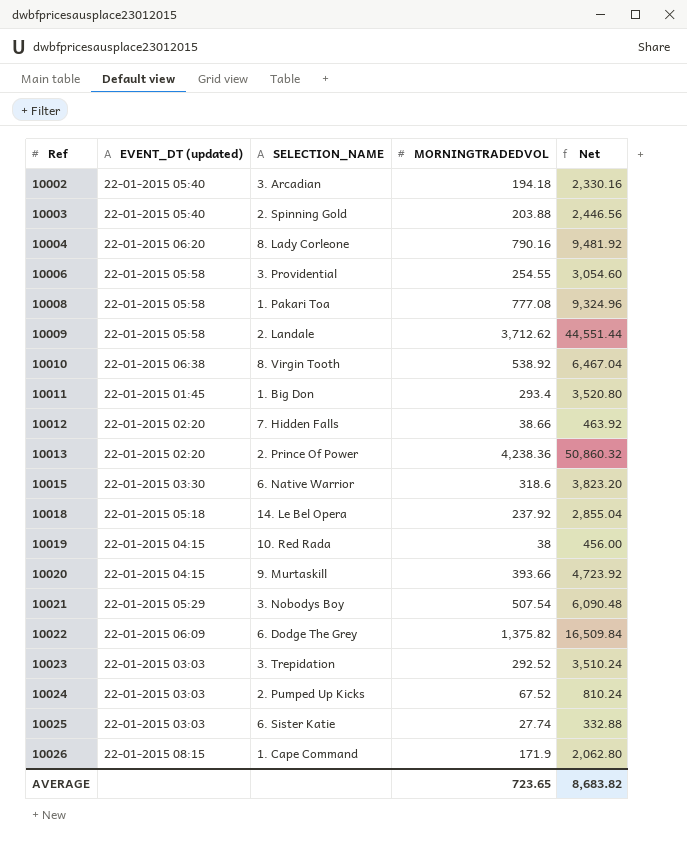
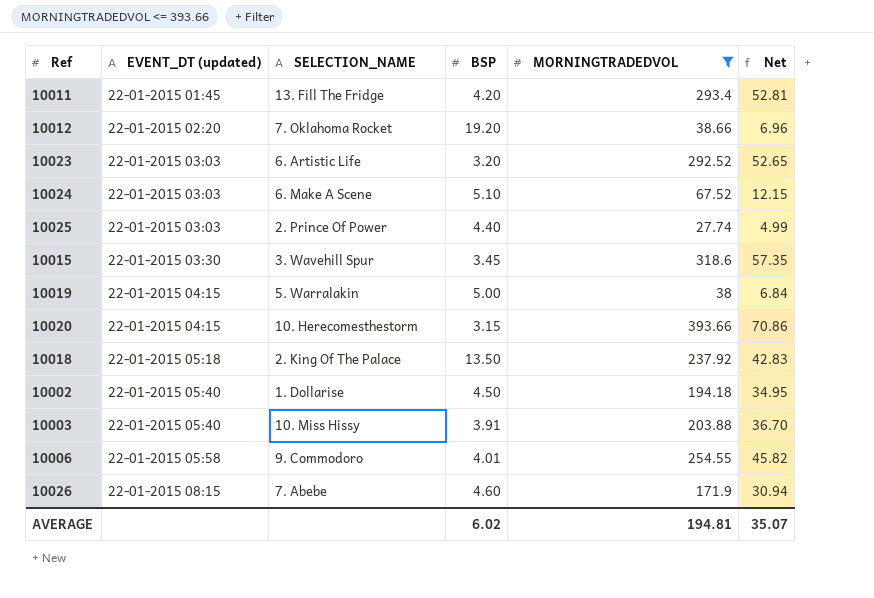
filter: none -> MORNINGTRADEDVOL <= 393.66
row order: Ref ascending -> EVENT_DT (updated) ascending
column BSP | position: none -> 4
column Net | formula: [MORNINGTRADEDVOL] * 12 -> [MORNINGTRADEDVOL] * 0.18
10011 | SELECTION_NAME: 1. Big Don -> 13. Fill The Fridge
10012 | SELECTION_NAME: 7. Hidden Falls -> 7. Oklahoma Rocket
10023 | SELECTION_NAME: 3. Trepidation -> 6. Artistic Life
10024 | SELECTION_NAME: 2. Pumped Up Kicks -> 6. Make A Scene
10025 | SELECTION_NAME: 6. Sister Katie -> 2. Prince Of Power
10015 | SELECTION_NAME: 6. Native Warrior -> 3. Wavehill Spur
10019 | SELECTION_NAME: 10. Red Rada -> 5. Warralakin
10020 | SELECTION_NAME: 9. Murtaskill -> 10. Herecomesthestorm
10018 | SELECTION_NAME: 14. Le Bel Opera -> 2. King Of The Palace
10002 | SELECTION_NAME: 3. Arcadian -> 1. Dollarise
10003 | SELECTION_NAME: 2. Spinning Gold -> 10. Miss Hissy
10006 | SELECTION_NAME: 3. Providential -> 9. Commodoro
10026 | SELECTION_NAME: 1. Cape Command -> 7. Abebe
AVERAGE | MORNINGTRADEDVOL: 723.65 -> 194.81
AVERAGE | Net: 8,683.82 -> 35.07

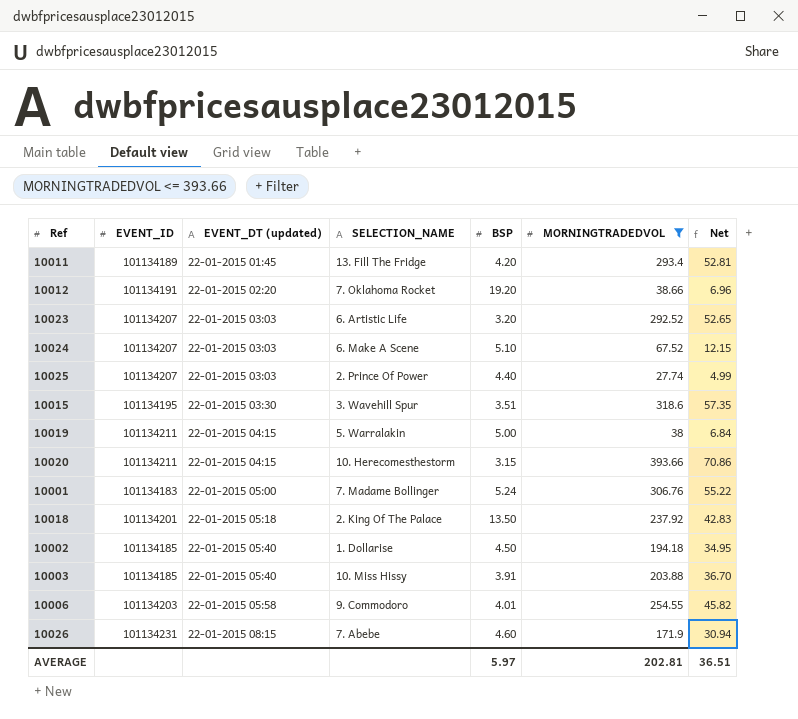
column EVENT_ID | position: none -> 2
10015 | BSP: 3.45 -> 3.51
row 10001: none -> 101134183 | 22-01-2015 05:00 | 7. Madame Bollinger | 5.24 | 306.76 | 55.22
AVERAGE | BSP: 6.02 -> 5.97
AVERAGE | MORNINGTRADEDVOL: 194.81 -> 202.81
AVERAGE | Net: 35.07 -> 36.51

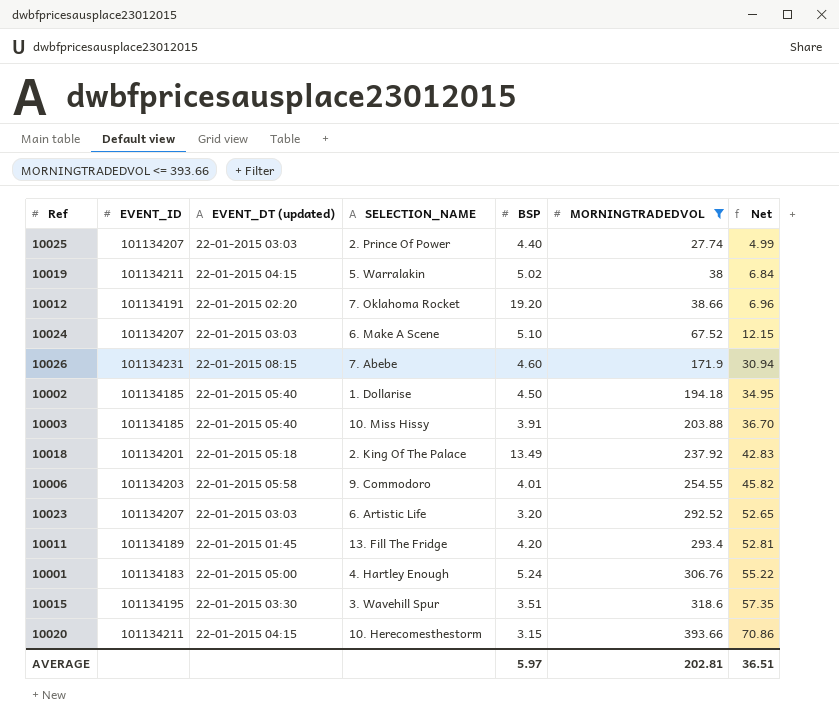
row order: EVENT_DT (updated) ascending -> MORNINGTRADEDVOL ascending
10019 | BSP: 5.00 -> 5.02
10018 | BSP: 13.50 -> 13.49
10001 | SELECTION_NAME: 7. Madame Bollinger -> 4. Hartley Enough

